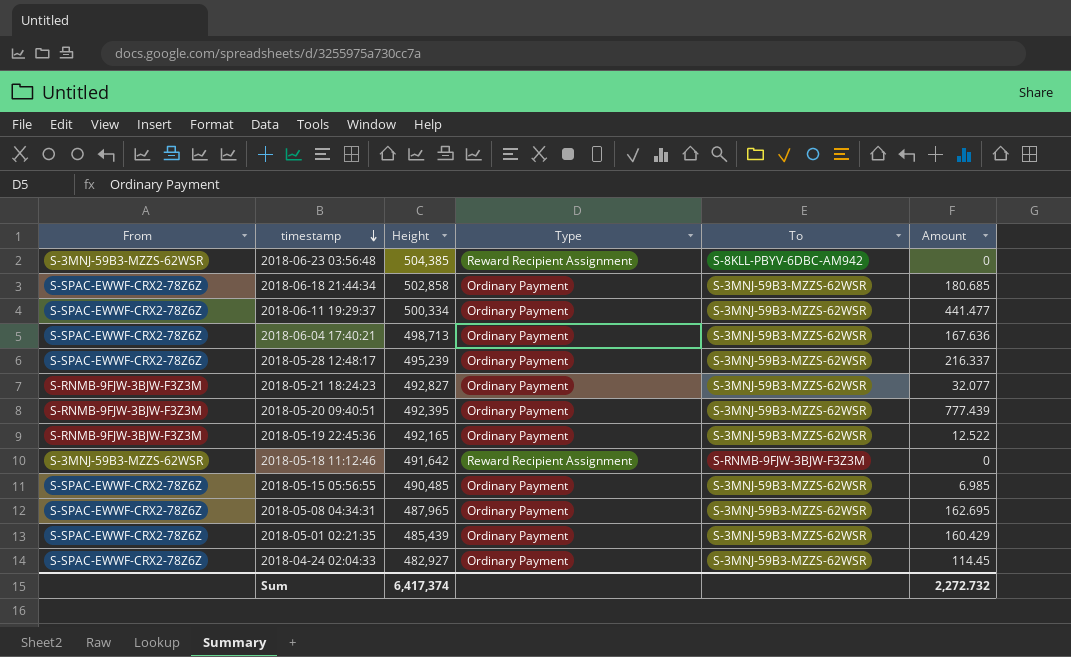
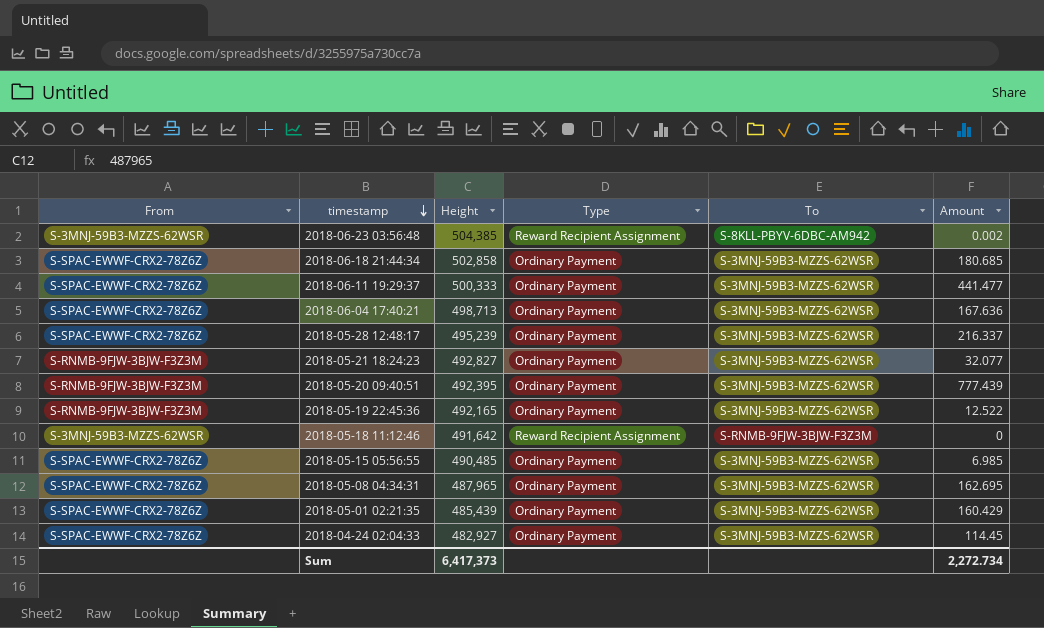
2018-06-23 03:56:48 | Amount: 0 -> 0.002
2018-06-11 19:29:37 | Height: 500,334 -> 500,333
Sum | Height: 6,417,374 -> 6,417,373
Sum | Amount: 2,272.732 -> 2,272.734

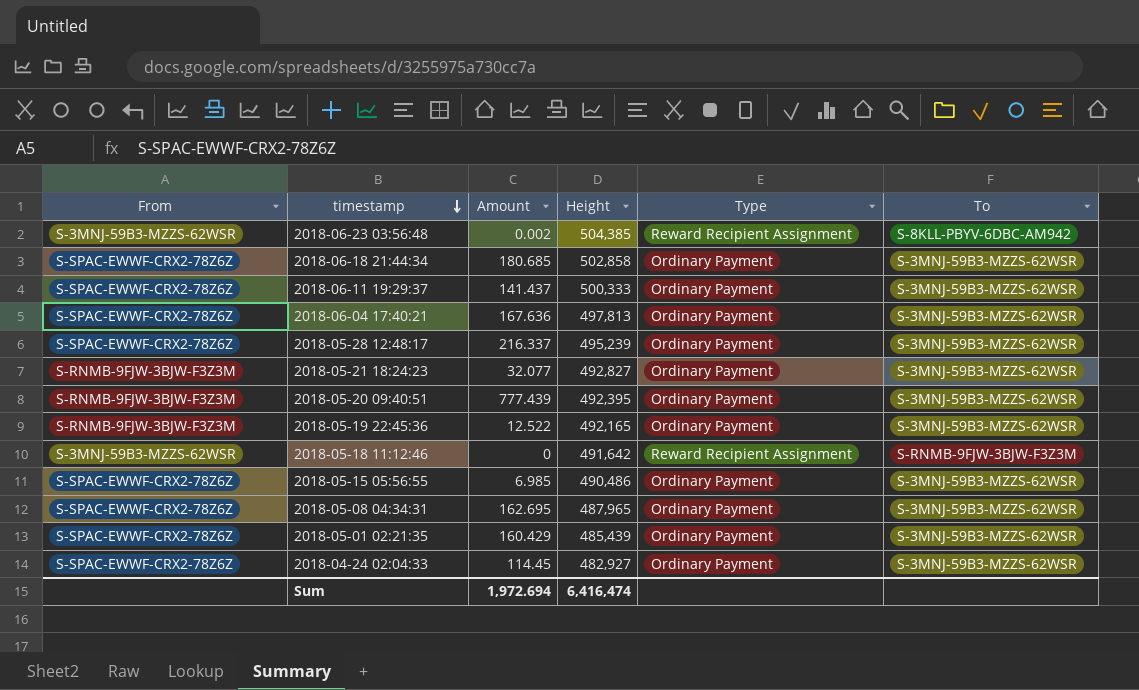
column Amount | position: 6 -> 3
2018-06-11 19:29:37 | Amount: 441.477 -> 141.437
2018-06-04 17:40:21 | Height: 498,713 -> 497,813
2018-05-15 05:56:55 | Height: 490,485 -> 490,486
Sum | Amount: 2,272.734 -> 1,972.694
Sum | Height: 6,417,373 -> 6,416,474

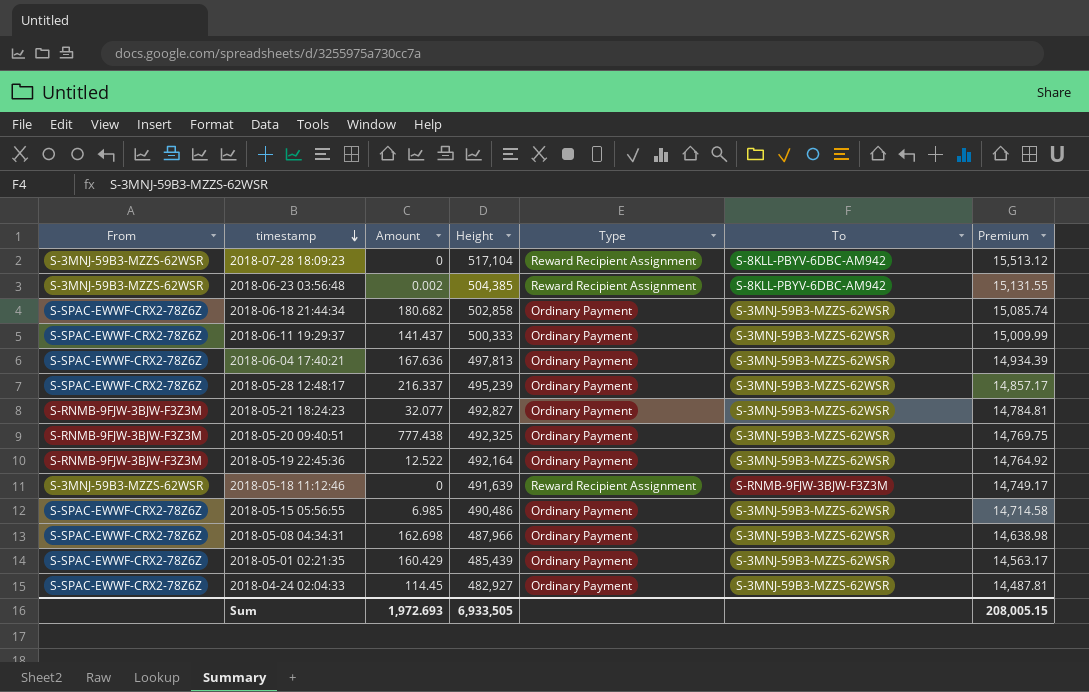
column Premium | formula: none -> [Height] * 0.03
row 2018-07-28 18:09:23: none -> S-3MNJ-59B3-MZZS-62WSR | 0 | 517,104 | Reward Recipient Assignment | S-8KLL-PBYV-6DBC-AM942 | 15,513.12
2018-06-18 21:44:34 | Amount: 180.685 -> 180.682
2018-05-20 09:40:51 | Amount: 777.439 -> 777.438
2018-05-20 09:40:51 | Height: 492,395 -> 492,325
2018-05-19 22:45:36 | Height: 492,165 -> 492,164
2018-05-18 11:12:46 | Height: 491,642 -> 491,639
2018-05-08 04:34:31 | Amount: 162.695 -> 162.698
2018-05-08 04:34:31 | Height: 487,965 -> 487,966
Sum | Amount: 1,972.694 -> 1,972.693
Sum | Height: 6,416,474 -> 6,933,505

